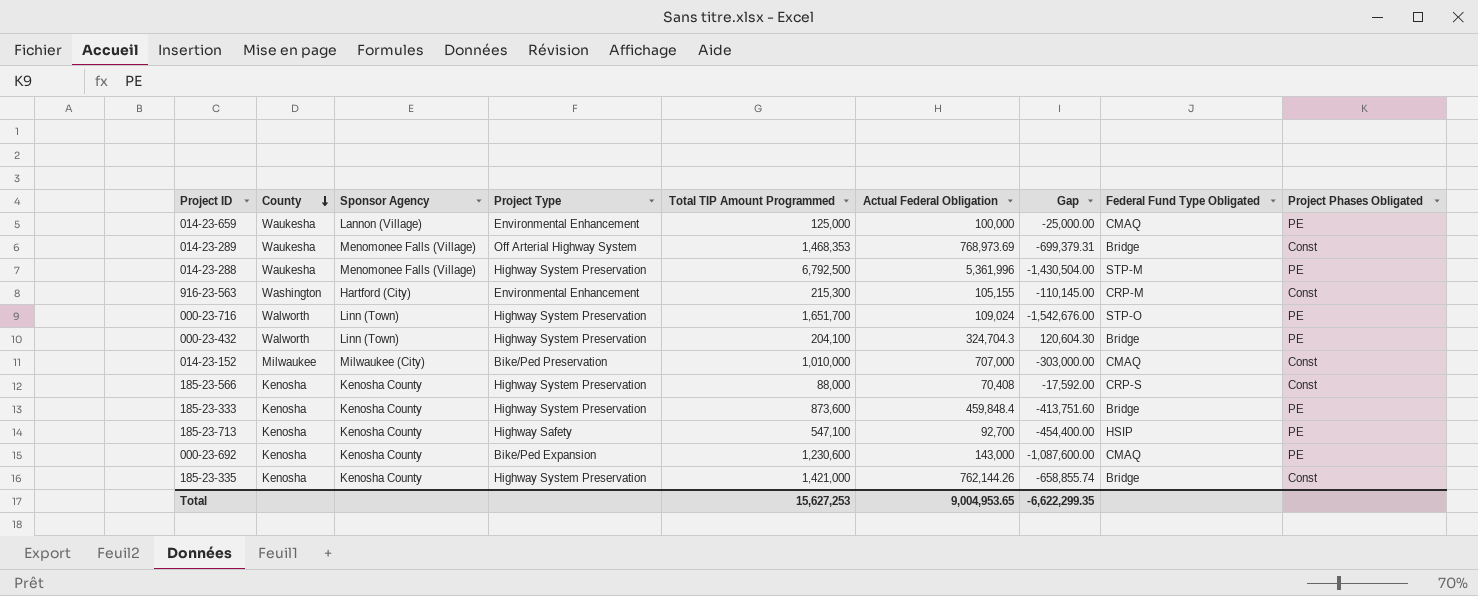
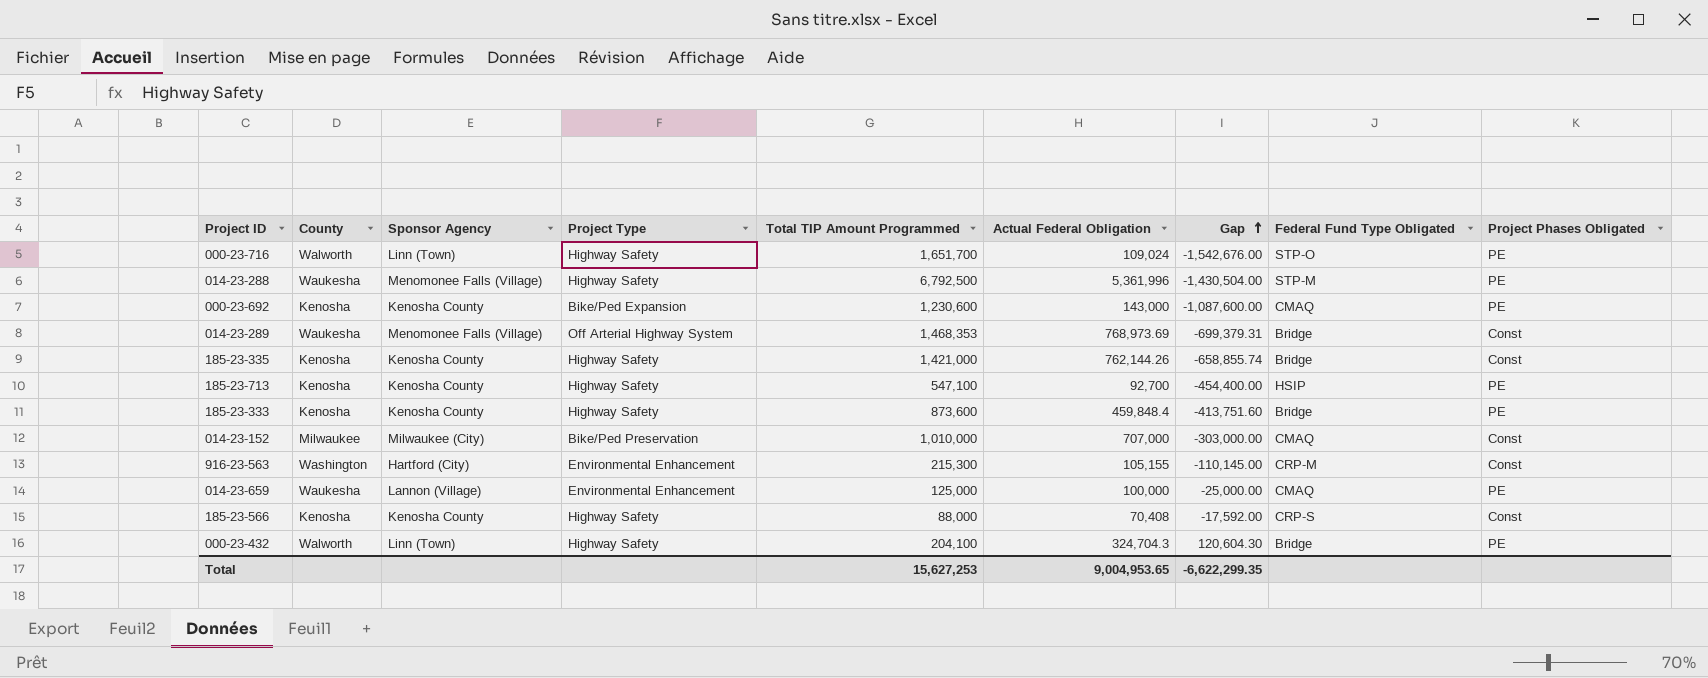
row order: County descending -> Gap ascending
000-23-716 | Project Type: Highway System Preservation -> Highway Safety
014-23-288 | Project Type: Highway System Preservation -> Highway Safety
185-23-335 | Project Type: Highway System Preservation -> Highway Safety
185-23-333 | Project Type: Highway System Preservation -> Highway Safety
185-23-566 | Project Type: Highway System Preservation -> Highway Safety
000-23-432 | Project Type: Highway System Preservation -> Highway Safety

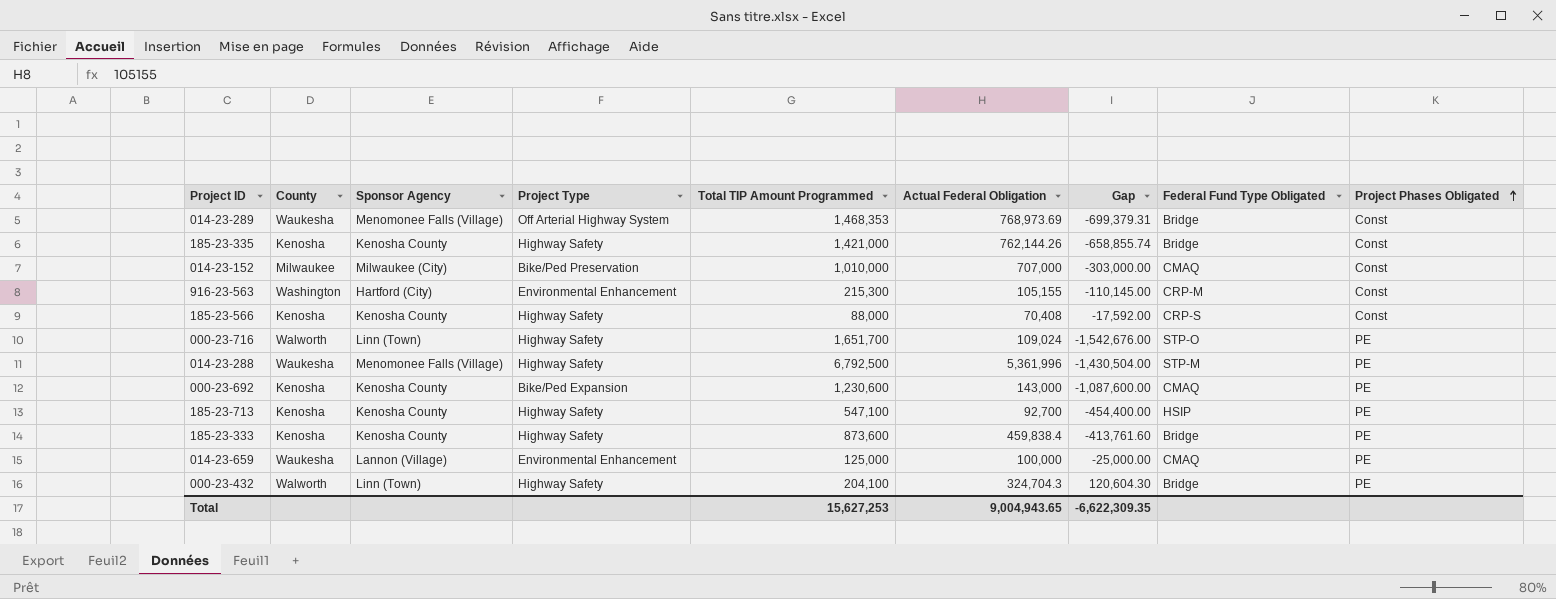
row order: Gap ascending -> Project Phases Obligated ascending
185-23-333 | Actual Federal Obligation: 459,848.4 -> 459,838.4
185-23-333 | Gap: -413,751.60 -> -413,761.60
Total | Actual Federal Obligation: 9,004,953.65 -> 9,004,943.65
Total | Gap: -6,622,299.35 -> -6,622,309.35

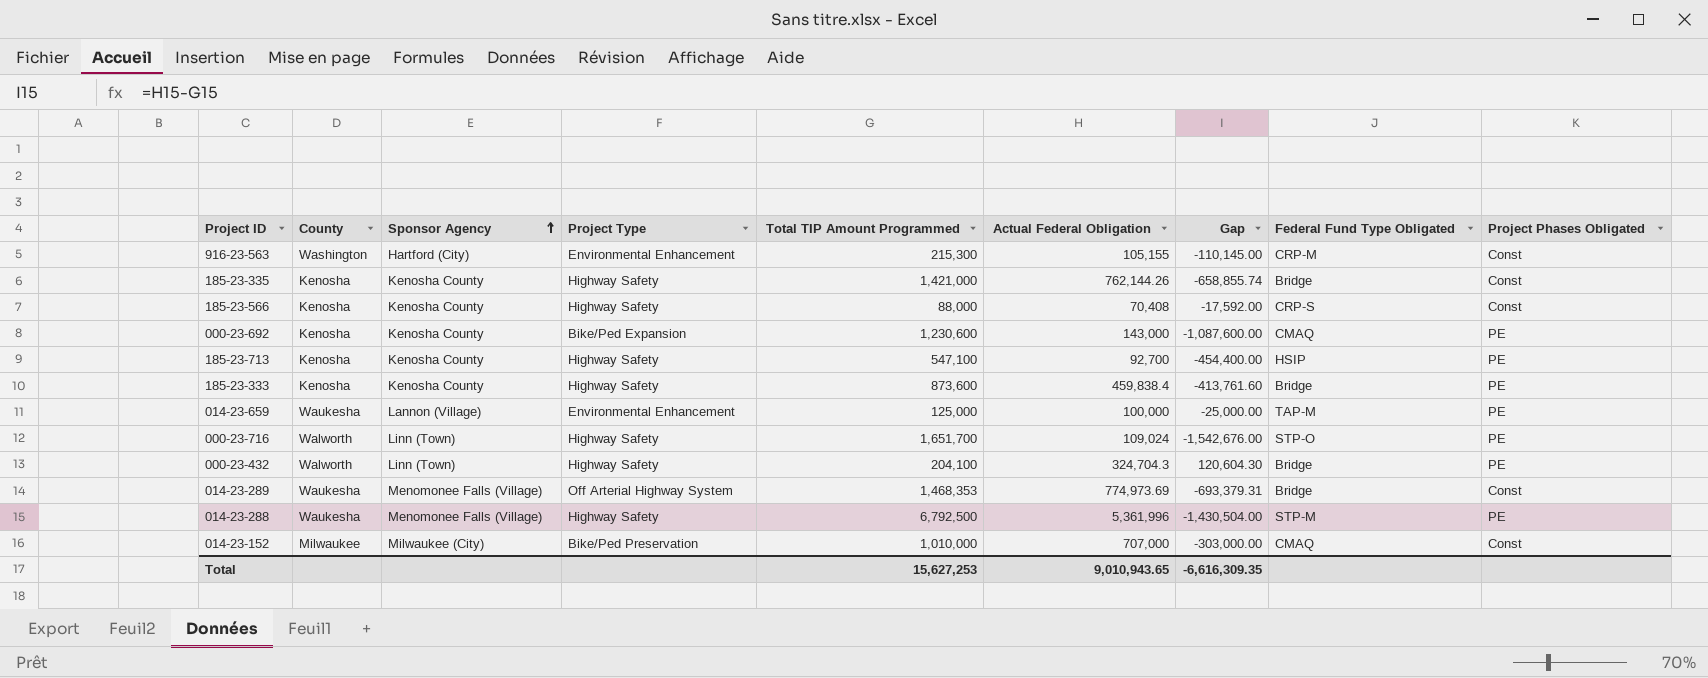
row order: Project Phases Obligated ascending -> Sponsor Agency ascending
014-23-659 | Federal Fund Type Obligated: CMAQ -> TAP-M
014-23-289 | Actual Federal Obligation: 768,973.69 -> 774,973.69
014-23-289 | Gap: -699,379.31 -> -693,379.31
Total | Actual Federal Obligation: 9,004,943.65 -> 9,010,943.65
Total | Gap: -6,622,309.35 -> -6,616,309.35

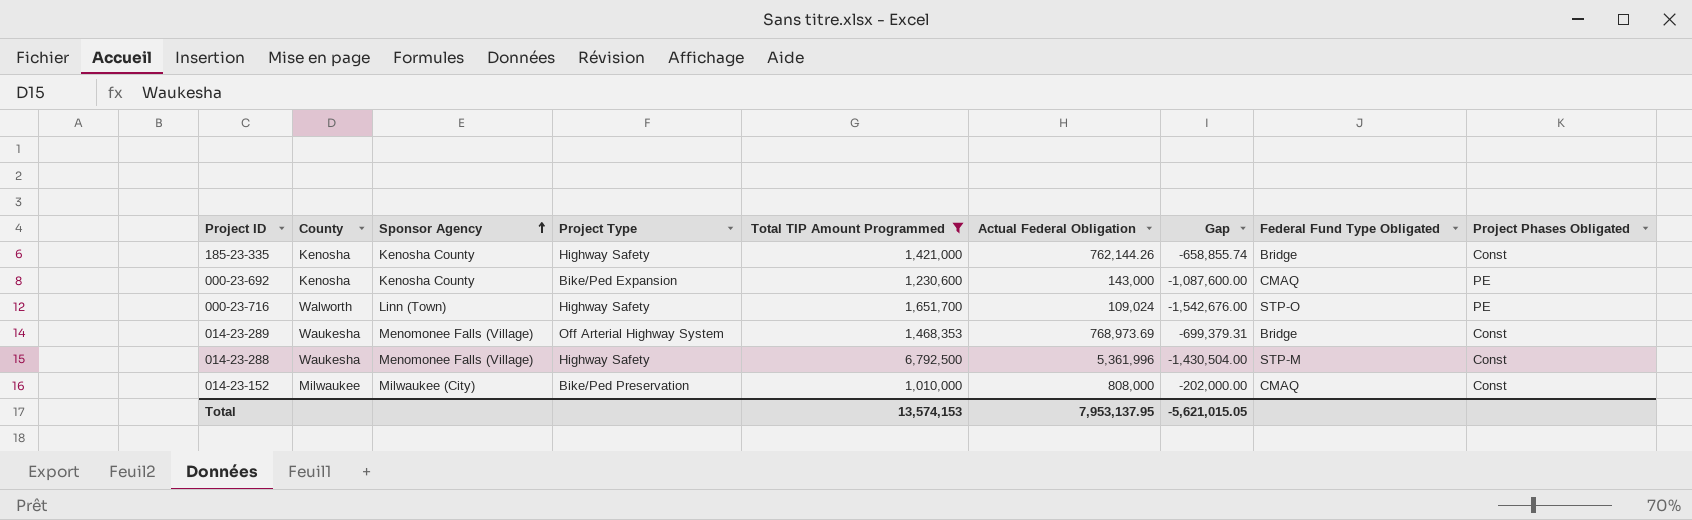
filter: none -> Total TIP Amount Programmed >= 1,010,000
014-23-289 | Actual Federal Obligation: 774,973.69 -> 768,973.69
014-23-289 | Gap: -693,379.31 -> -699,379.31
014-23-288 | Project Phases Obligated: PE -> Const
014-23-152 | Actual Federal Obligation: 707,000 -> 808,000
014-23-152 | Gap: -303,000.00 -> -202,000.00
Total | Total TIP Amount Programmed: 15,627,253 -> 13,574,153
Total | Actual Federal Obligation: 9,010,943.65 -> 7,953,137.95
Total | Gap: -6,616,309.35 -> -5,621,015.05

